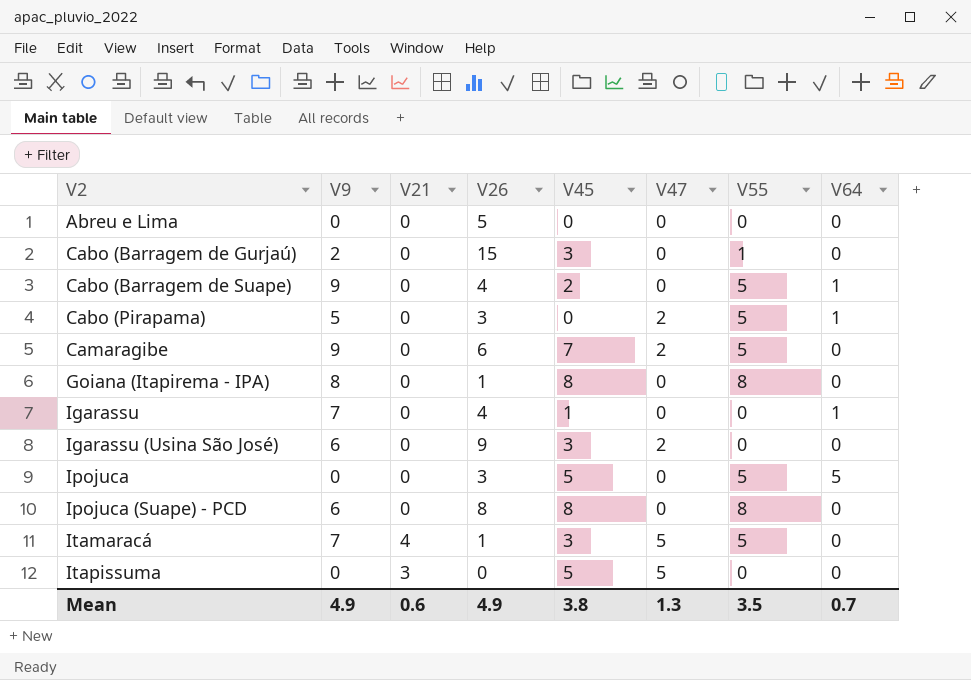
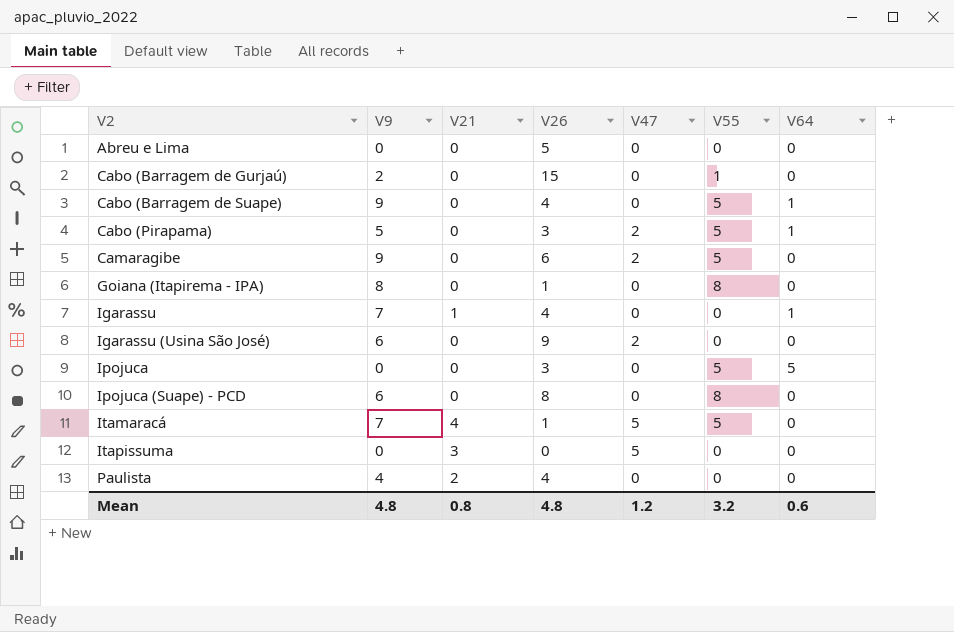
column V45 | position: 5 -> none
Igarassu | V21: 0 -> 1
row Paulista: none -> 4 | 2 | 4 | 0 | 0 | 0
Mean | V9: 4.9 -> 4.8
Mean | V21: 0.6 -> 0.8
Mean | V26: 4.9 -> 4.8
Mean | V47: 1.3 -> 1.2
Mean | V55: 3.5 -> 3.2
Mean | V64: 0.7 -> 0.6

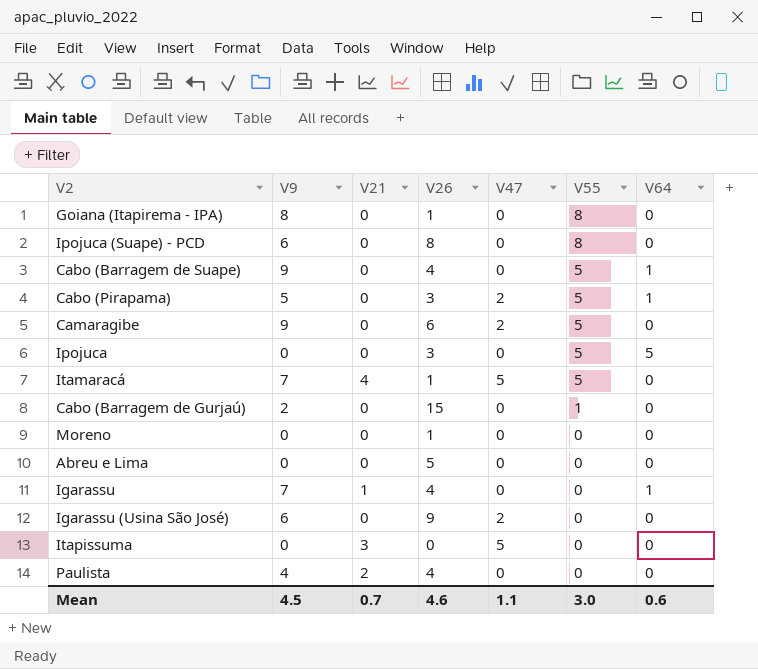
row order: V2 ascending -> V55 descending
row Moreno: none -> 0 | 0 | 1 | 0 | 0 | 0
Mean | V9: 4.8 -> 4.5
Mean | V21: 0.8 -> 0.7
Mean | V26: 4.8 -> 4.6
Mean | V47: 1.2 -> 1.1
Mean | V55: 3.2 -> 3.0

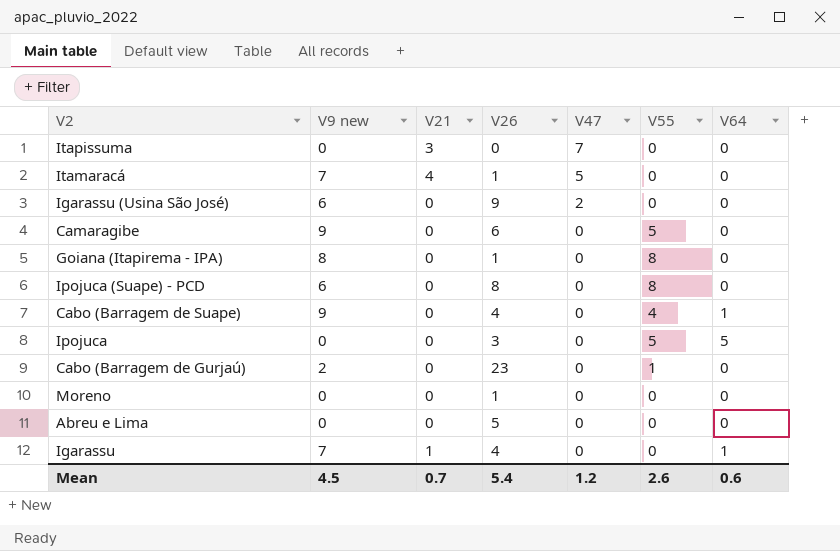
row order: V55 descending -> V47 descending
column name: V9 -> V9 new
row Cabo (Pirapama): 5 | 0 | 3 | 2 | 5 | 1 -> none
row Paulista: 4 | 2 | 4 | 0 | 0 | 0 -> none
Itapissuma | V47: 5 -> 7
Itamaracá | V55: 5 -> 0
Camaragibe | V47: 2 -> 0
Cabo (Barragem de Suape) | V55: 5 -> 4
Cabo (Barragem de Gurjaú) | V26: 15 -> 23
Mean | V26: 4.6 -> 5.4
Mean | V47: 1.1 -> 1.2
Mean | V55: 3.0 -> 2.6

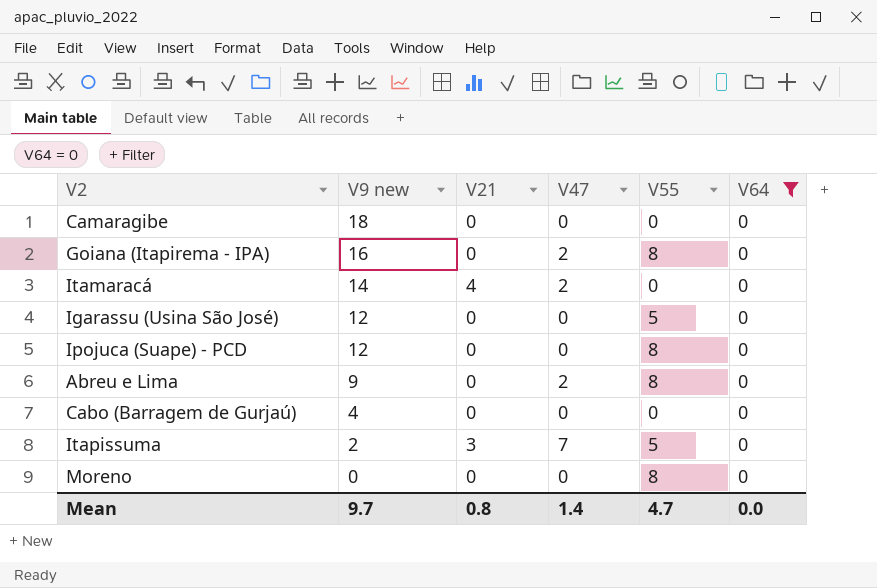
filter: none -> V64 = 0
row order: V47 descending -> V9 new descending
column V26 | position: 4 -> none
Camaragibe | V9 new: 9 -> 18
Camaragibe | V55: 5 -> 0
Goiana (Itapirema - IPA) | V9 new: 8 -> 16
Goiana (Itapirema - IPA) | V47: 0 -> 2
Itamaracá | V9 new: 7 -> 14
Itamaracá | V47: 5 -> 2
Igarassu (Usina São José) | V9 new: 6 -> 12
Igarassu (Usina São José) | V47: 2 -> 0
Igarassu (Usina São José) | V55: 0 -> 5
Ipojuca (Suape) - PCD | V9 new: 6 -> 12
Abreu e Lima | V9 new: 0 -> 9
Abreu e Lima | V47: 0 -> 2
Abreu e Lima | V55: 0 -> 8
Cabo (Barragem de Gurjaú) | V9 new: 2 -> 4
Cabo (Barragem de Gurjaú) | V55: 1 -> 0
Itapissuma | V9 new: 0 -> 2
Itapissuma | V55: 0 -> 5
Moreno | V55: 0 -> 8
Mean | V9 new: 4.5 -> 9.7
Mean | V21: 0.7 -> 0.8
Mean | V47: 1.2 -> 1.4
Mean | V55: 2.6 -> 4.7
Mean | V64: 0.6 -> 0.0

